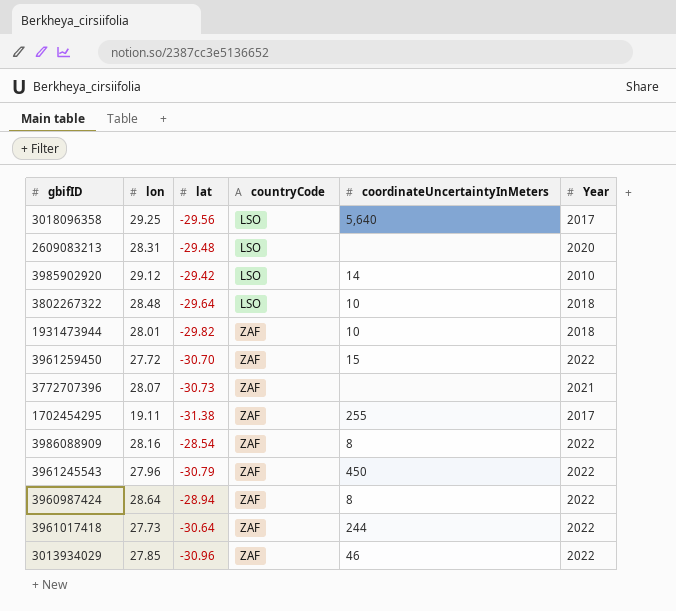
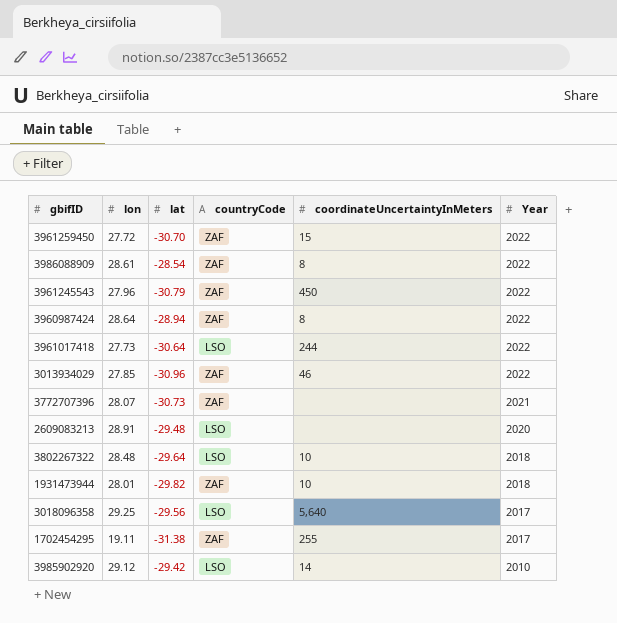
row order: countryCode ascending -> Year descending
3986088909 | lon: 28.16 -> 28.61
3961017418 | countryCode: ZAF -> LSO
2609083213 | lon: 28.31 -> 28.91

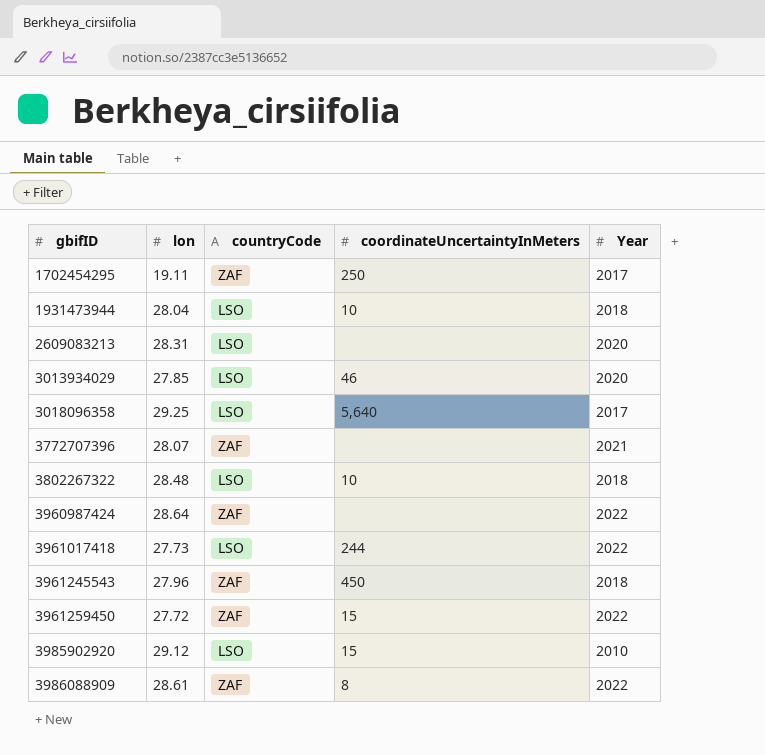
row order: Year descending -> gbifID ascending
column lat | position: 3 -> none
1702454295 | coordinateUncertaintyInMeters: 255 -> 250
1931473944 | lon: 28.01 -> 28.04
1931473944 | countryCode: ZAF -> LSO
2609083213 | lon: 28.91 -> 28.31
3013934029 | countryCode: ZAF -> LSO
3013934029 | Year: 2022 -> 2020
3960987424 | coordinateUncertaintyInMeters: 8 -> none
3961245543 | Year: 2022 -> 2018
3985902920 | coordinateUncertaintyInMeters: 14 -> 15

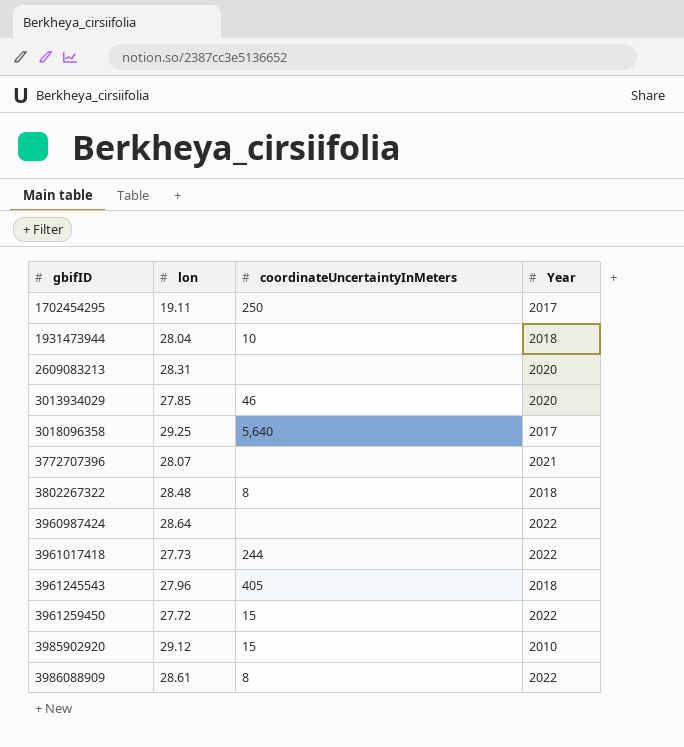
column countryCode | position: 3 -> none
3802267322 | coordinateUncertaintyInMeters: 10 -> 8
3961245543 | coordinateUncertaintyInMeters: 450 -> 405

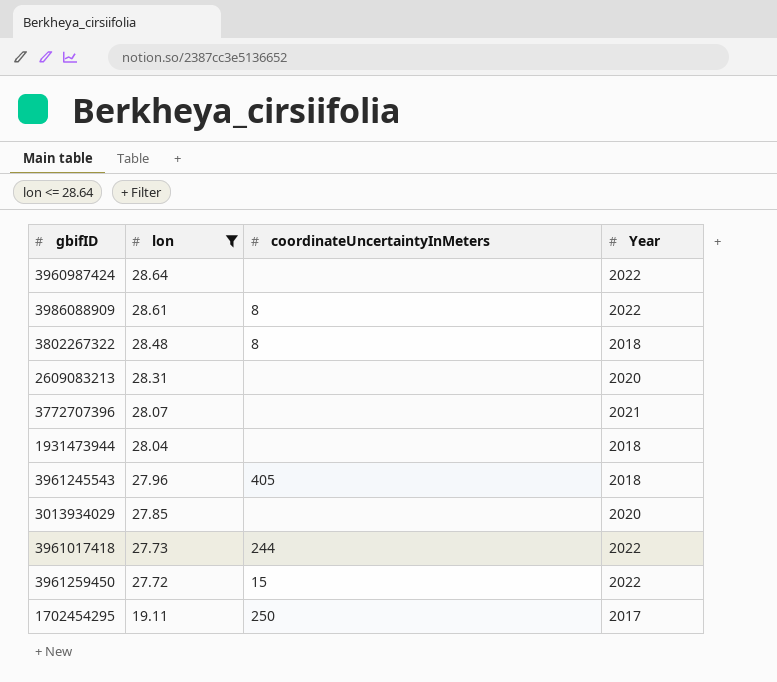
filter: none -> lon <= 28.64
row order: gbifID ascending -> lon descending
1931473944 | coordinateUncertaintyInMeters: 10 -> none
3013934029 | coordinateUncertaintyInMeters: 46 -> none

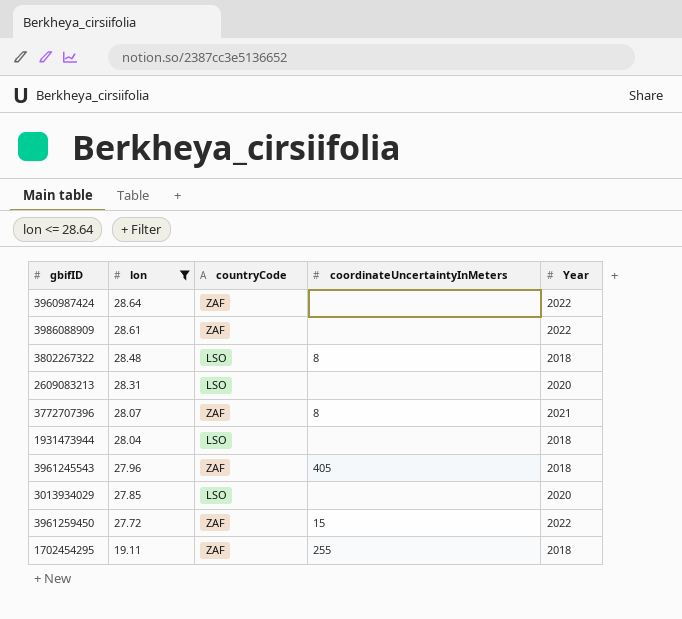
column countryCode | position: none -> 3
row 3961017418: 27.73 | 244 | 2022 -> none
3986088909 | coordinateUncertaintyInMeters: 8 -> none
3772707396 | coordinateUncertaintyInMeters: none -> 8
1702454295 | coordinateUncertaintyInMeters: 250 -> 255
1702454295 | Year: 2017 -> 2018

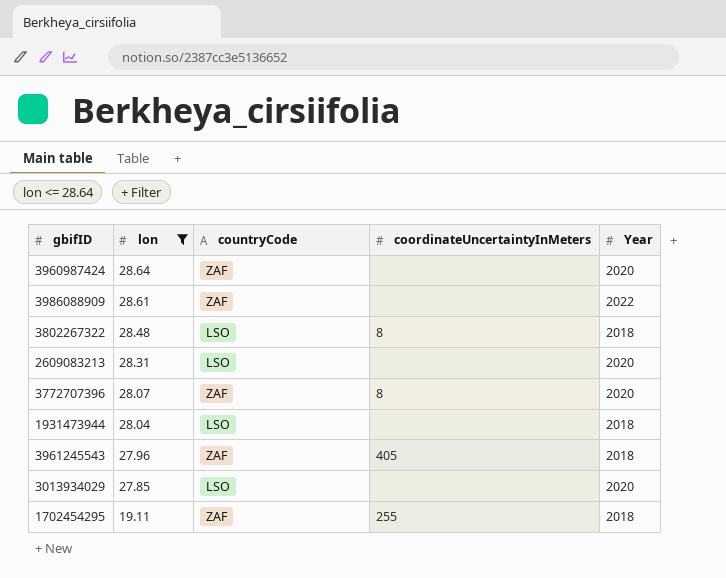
row 3961259450: 27.72 | ZAF | 15 | 2022 -> none
3960987424 | Year: 2022 -> 2020
3772707396 | Year: 2021 -> 2020

